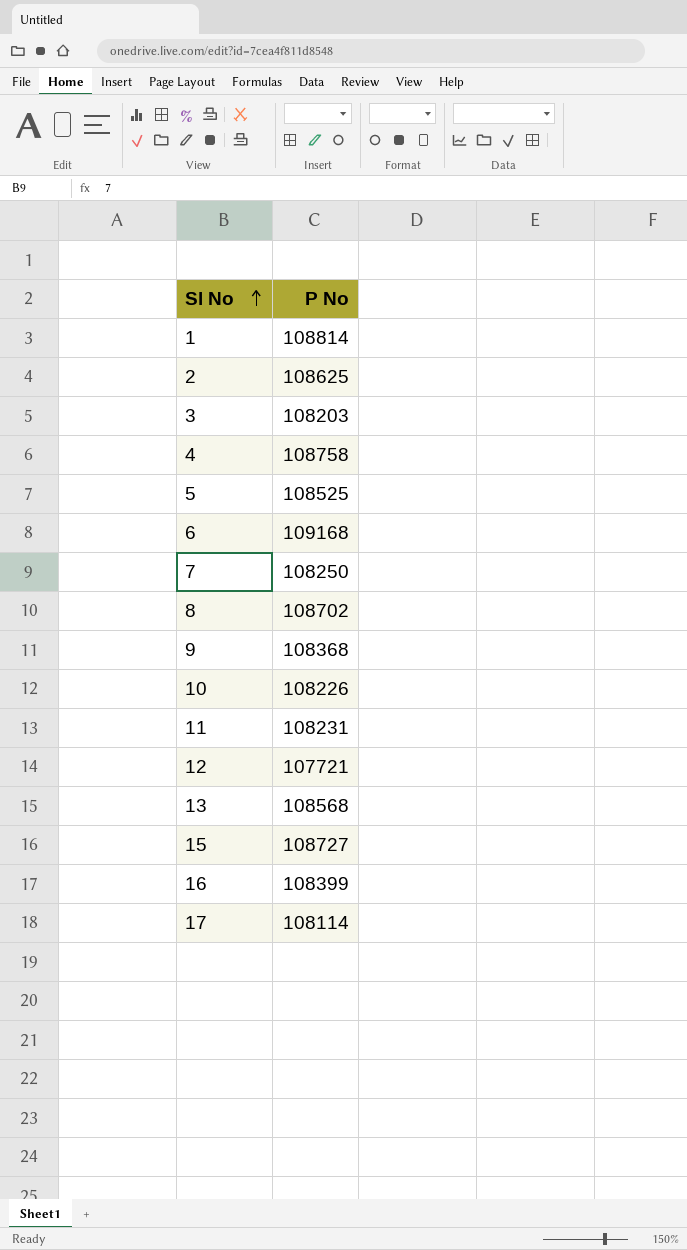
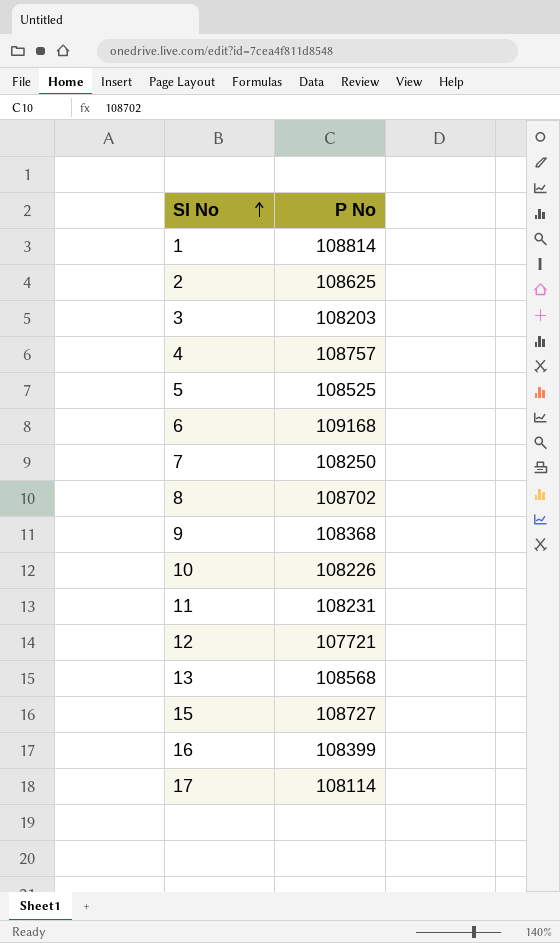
4 | P No: 108758 -> 108757

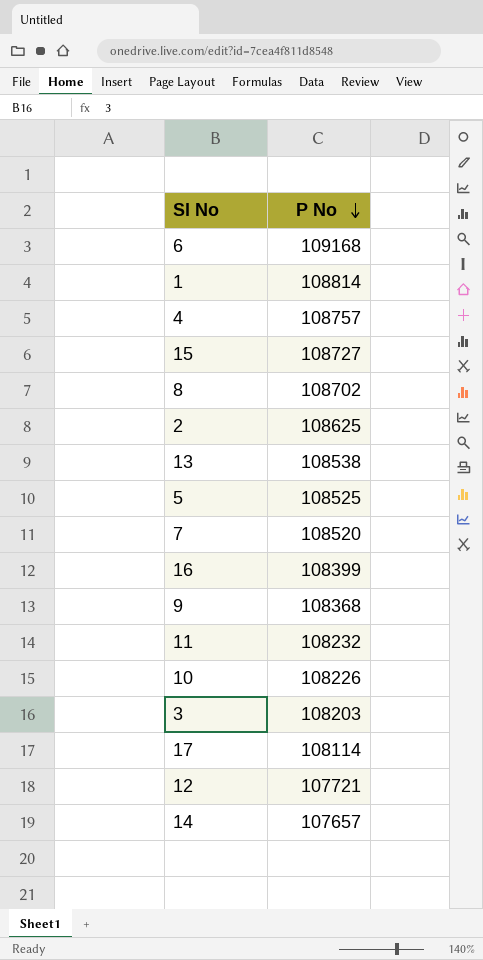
row order: Sl No ascending -> P No descending
13 | P No: 108568 -> 108538
7 | P No: 108250 -> 108520
11 | P No: 108231 -> 108232
row 14: none -> 107657

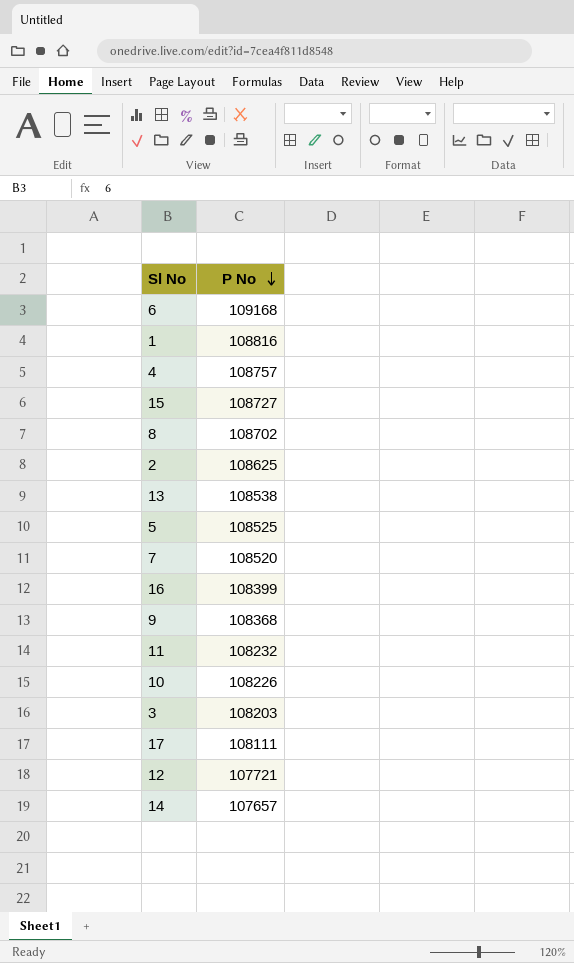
1 | P No: 108814 -> 108816
17 | P No: 108114 -> 108111

